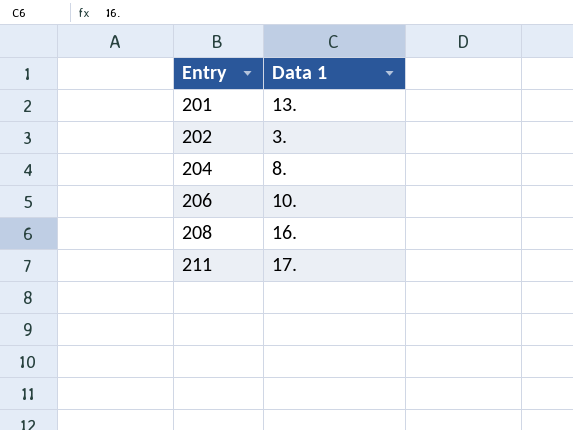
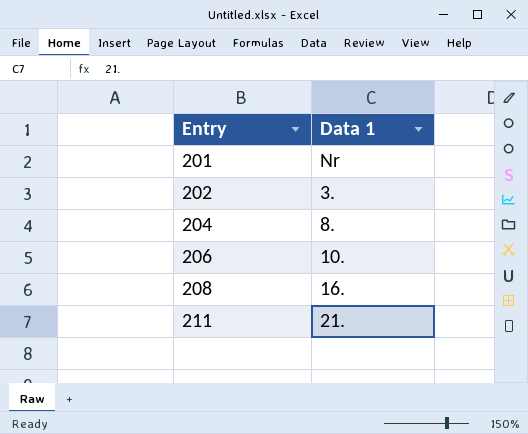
201 | Data 1: 13. -> Nr
211 | Data 1: 17. -> 21.

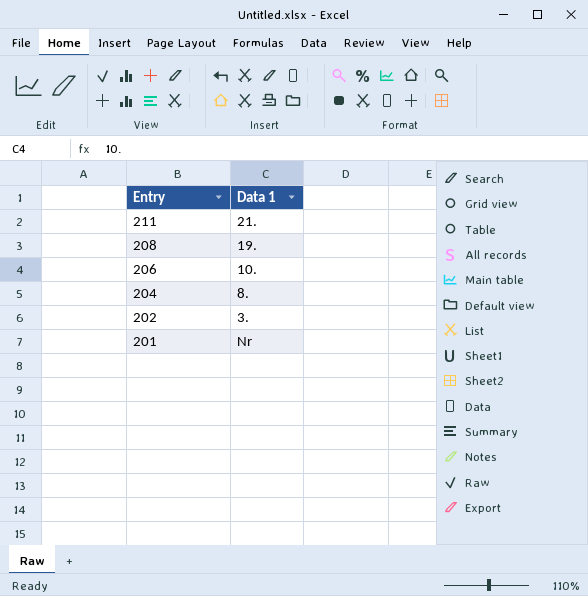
row order: Entry ascending -> Entry descending
208 | Data 1: 16. -> 19.

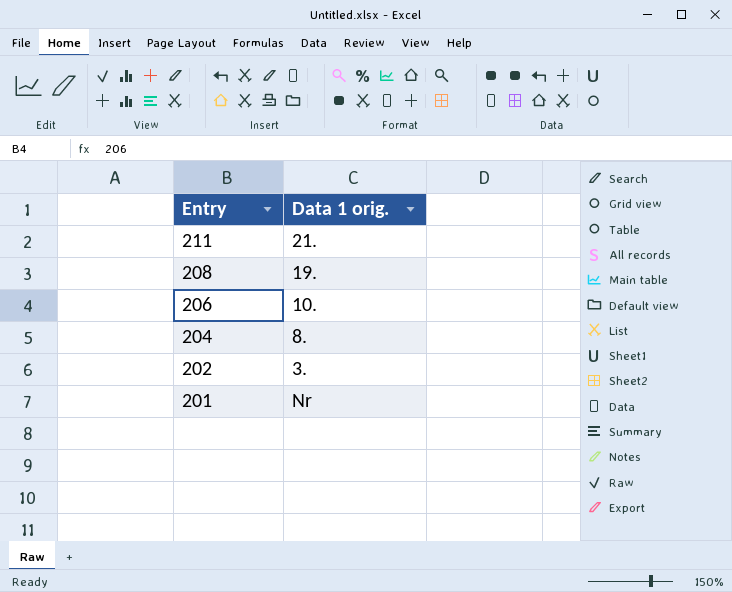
column name: Data 1 -> Data 1 orig.

